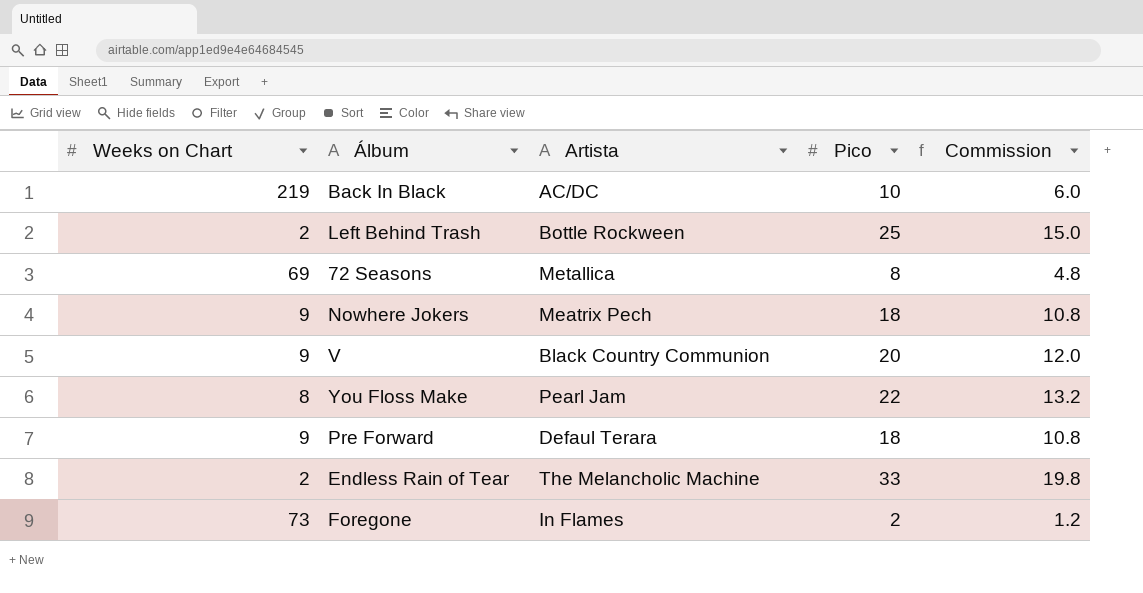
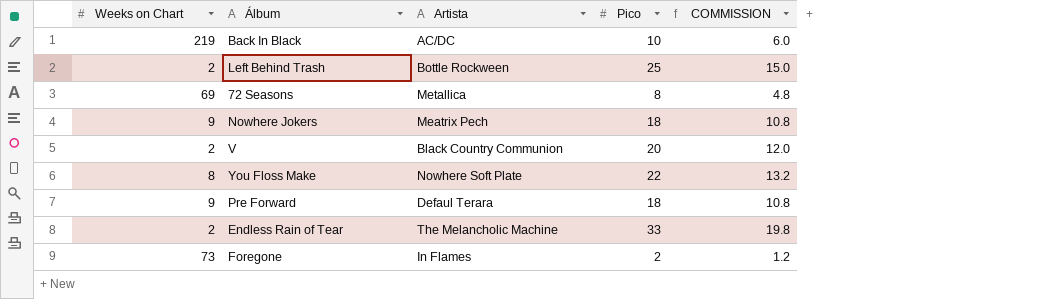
column name: Commission -> COMMISSION
V | Weeks on Chart: 9 -> 2
You Floss Make | Artista: Pearl Jam -> Nowhere Soft Plate

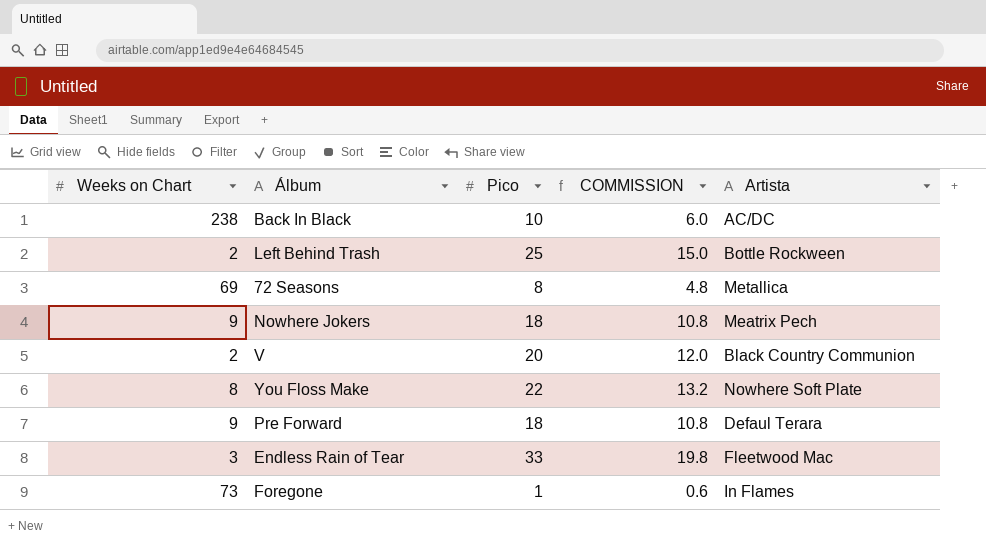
column Artista | position: 3 -> 5
Back In Black | Weeks on Chart: 219 -> 238
Endless Rain of Tear | Weeks on Chart: 2 -> 3
Endless Rain of Tear | Artista: The Melancholic Machine -> Fleetwood Mac
Foregone | Pico: 2 -> 1
Foregone | COMMISSION: 1.2 -> 0.6

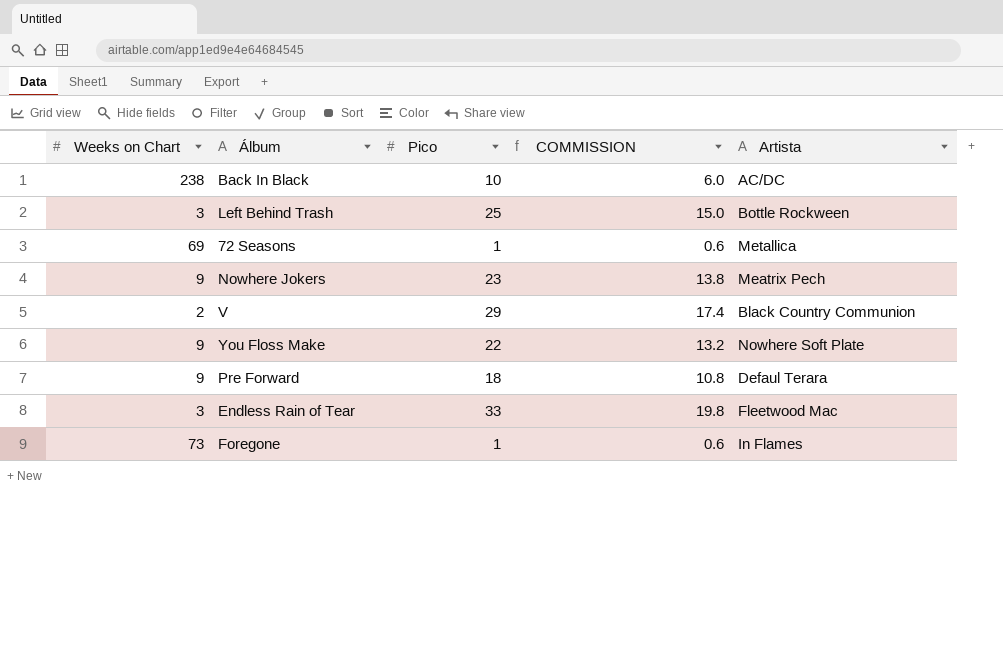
Left Behind Trash | Weeks on Chart: 2 -> 3
72 Seasons | Pico: 8 -> 1
72 Seasons | COMMISSION: 4.8 -> 0.6
Nowhere Jokers | Pico: 18 -> 23
Nowhere Jokers | COMMISSION: 10.8 -> 13.8
V | Pico: 20 -> 29
V | COMMISSION: 12.0 -> 17.4
You Floss Make | Weeks on Chart: 8 -> 9

